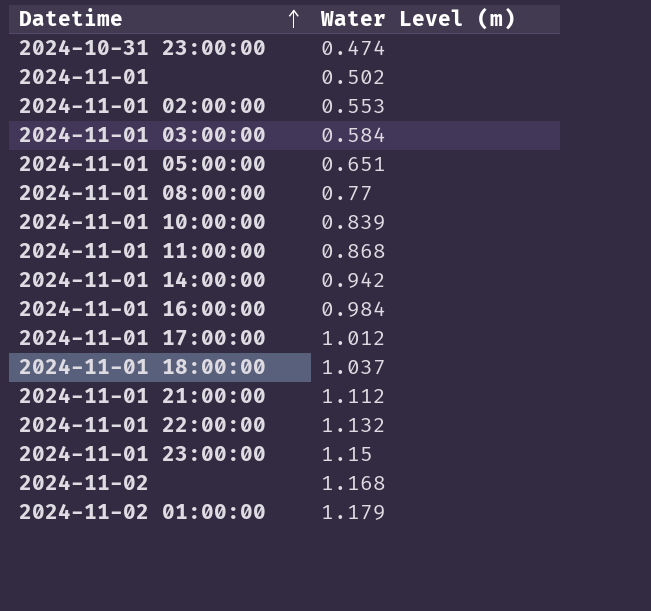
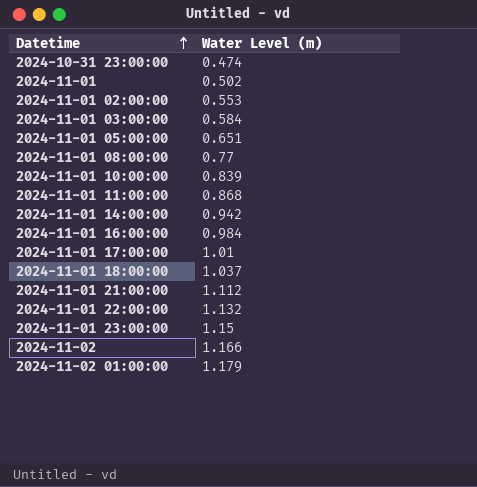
2024-11-01 17:00:00 | Water Level (m): 1.012 -> 1.01
2024-11-02 | Water Level (m): 1.168 -> 1.166

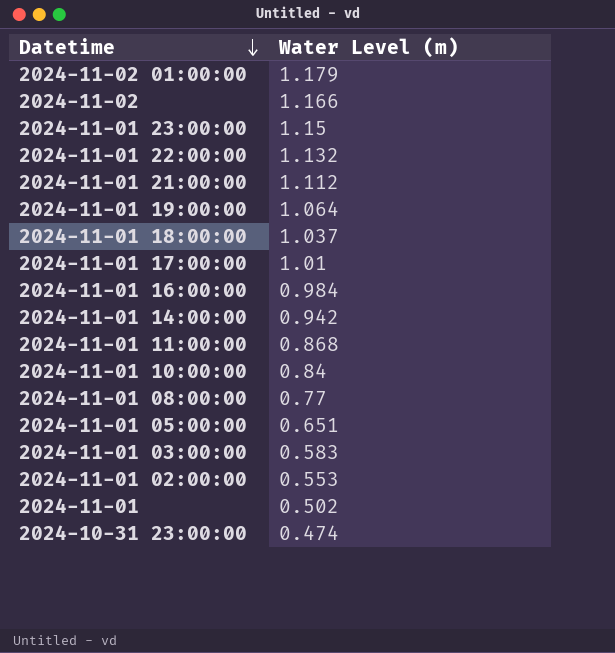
row order: Datetime ascending -> Datetime descending
row 2024-11-01 19:00:00: none -> 1.064
2024-11-01 10:00:00 | Water Level (m): 0.839 -> 0.84
2024-11-01 03:00:00 | Water Level (m): 0.584 -> 0.583

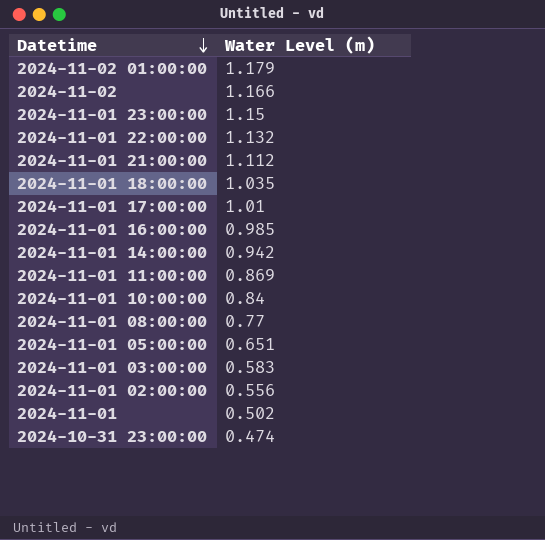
row 2024-11-01 19:00:00: 1.064 -> none
2024-11-01 18:00:00 | Water Level (m): 1.037 -> 1.035
2024-11-01 16:00:00 | Water Level (m): 0.984 -> 0.985
2024-11-01 11:00:00 | Water Level (m): 0.868 -> 0.869
2024-11-01 02:00:00 | Water Level (m): 0.553 -> 0.556

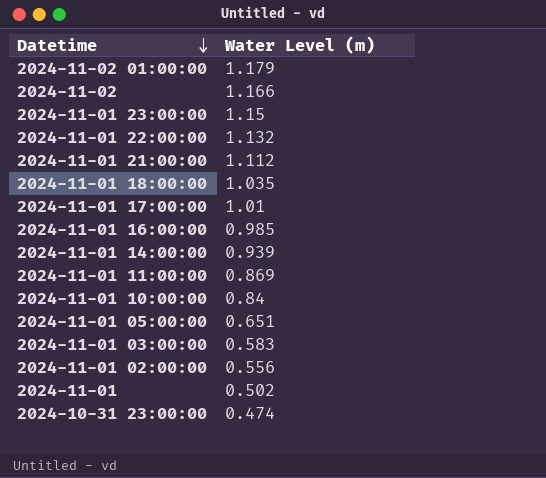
row 2024-11-01 08:00:00: 0.77 -> none
2024-11-01 14:00:00 | Water Level (m): 0.942 -> 0.939

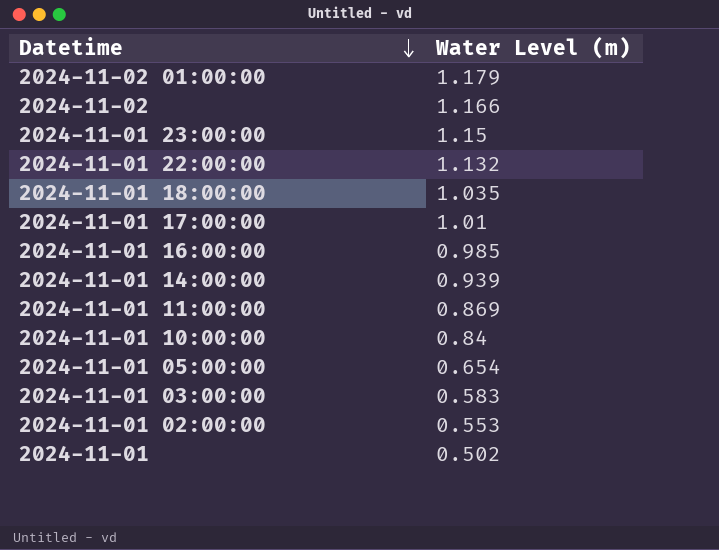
row 2024-11-01 21:00:00: 1.112 -> none
row 2024-10-31 23:00:00: 0.474 -> none
2024-11-01 05:00:00 | Water Level (m): 0.651 -> 0.654
2024-11-01 02:00:00 | Water Level (m): 0.556 -> 0.553

